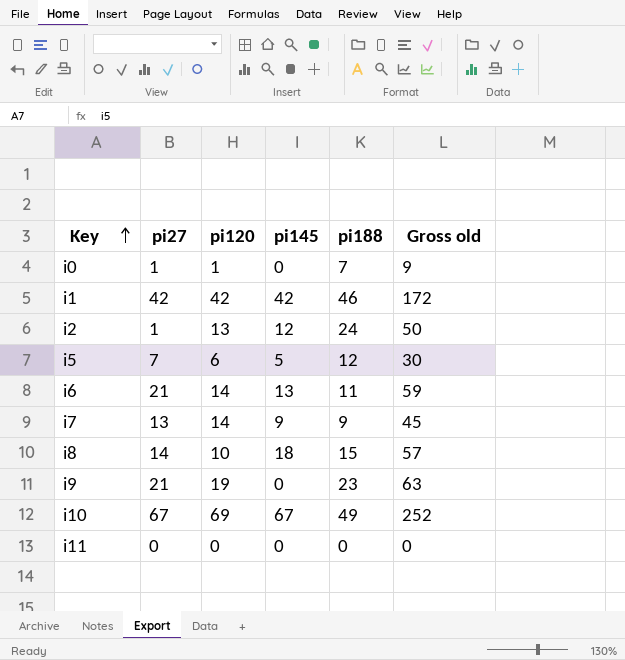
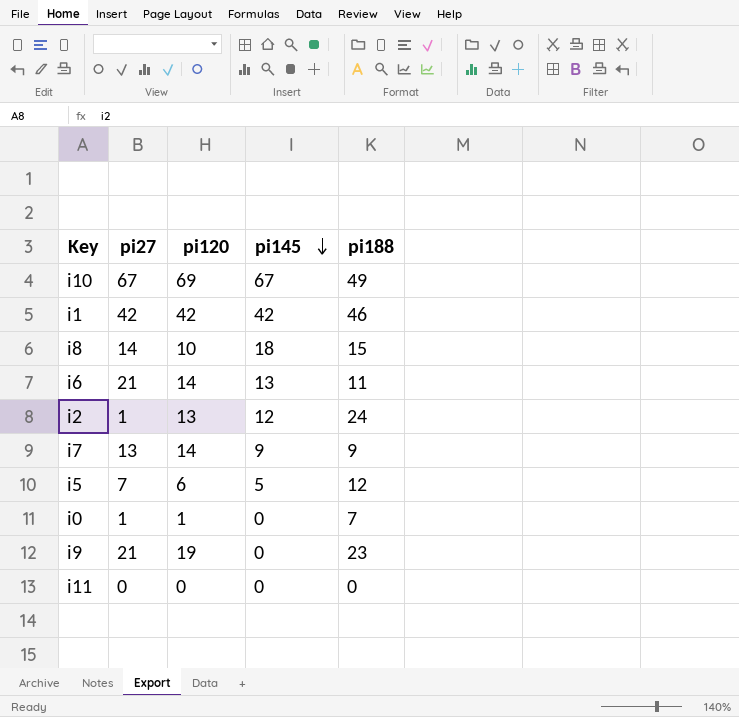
row order: Key ascending -> pi145 descending
column Gross old | formula: [pi27] + [pi120] + [pi145] + [pi188] -> none

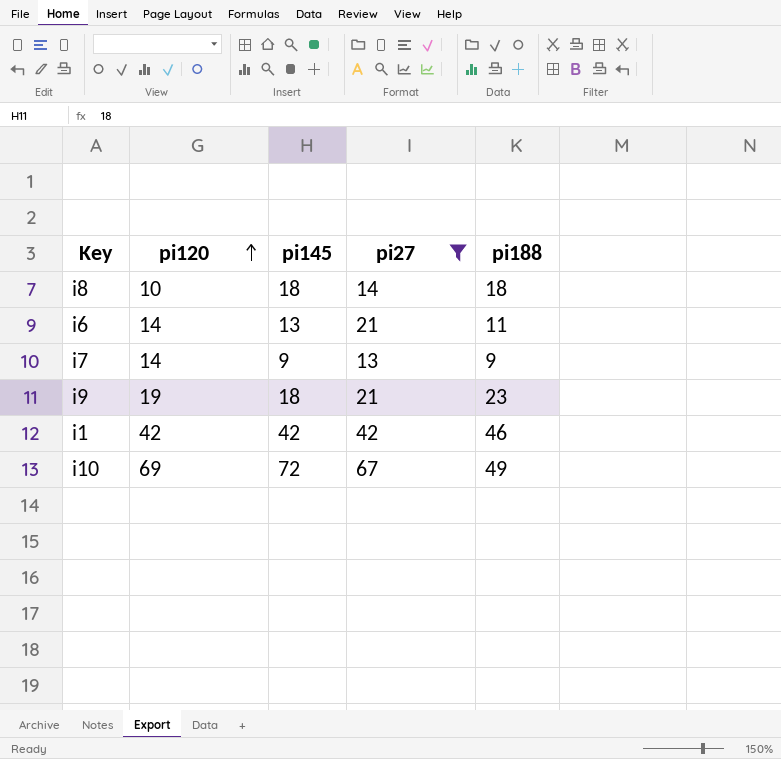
filter: none -> pi27 >= 13
row order: pi145 descending -> pi120 ascending
column pi27 | position: 2 -> 4
i8 | pi188: 15 -> 18
i9 | pi145: 0 -> 18
i10 | pi145: 67 -> 72

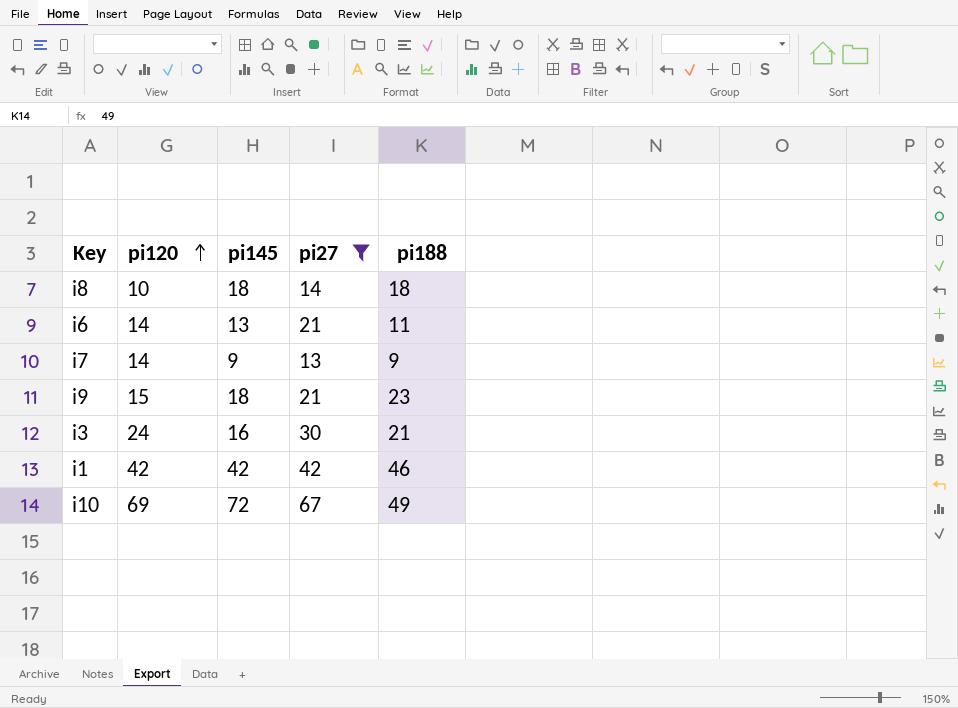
i9 | pi120: 19 -> 15
row i3: none -> 24 | 16 | 30 | 21

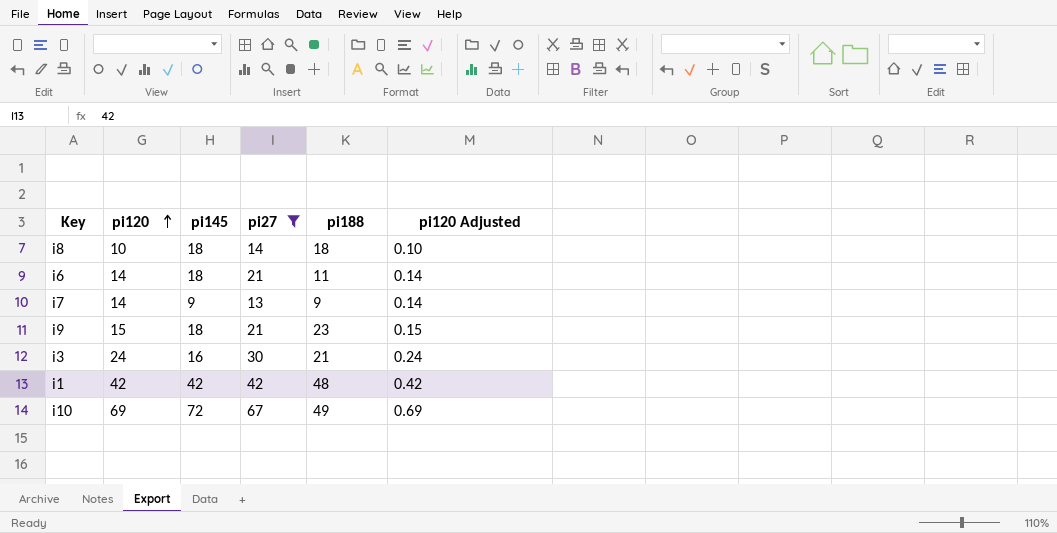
column pi120 Adjusted | formula: none -> [pi120] * 0.01
i6 | pi145: 13 -> 18
i1 | pi188: 46 -> 48

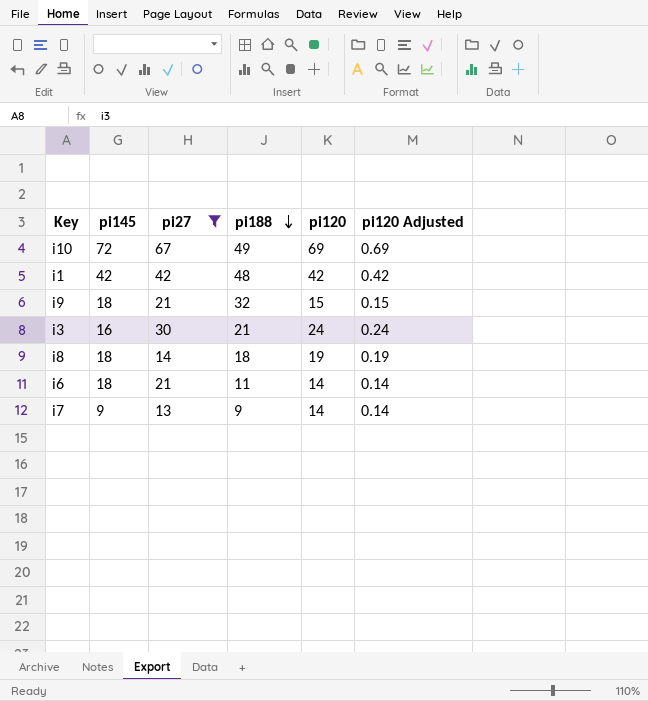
row order: pi120 ascending -> pi188 descending
column pi120 | position: 2 -> 5
i9 | pi188: 23 -> 32
i8 | pi120: 10 -> 19
i8 | pi120 Adjusted: 0.10 -> 0.19

